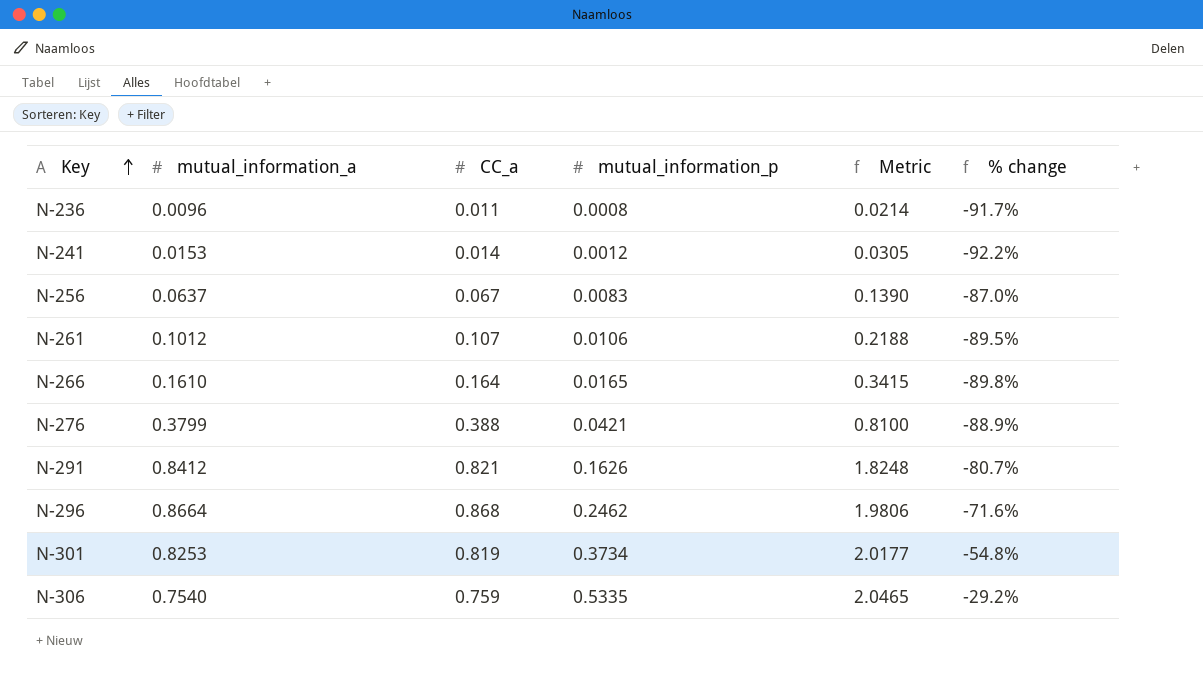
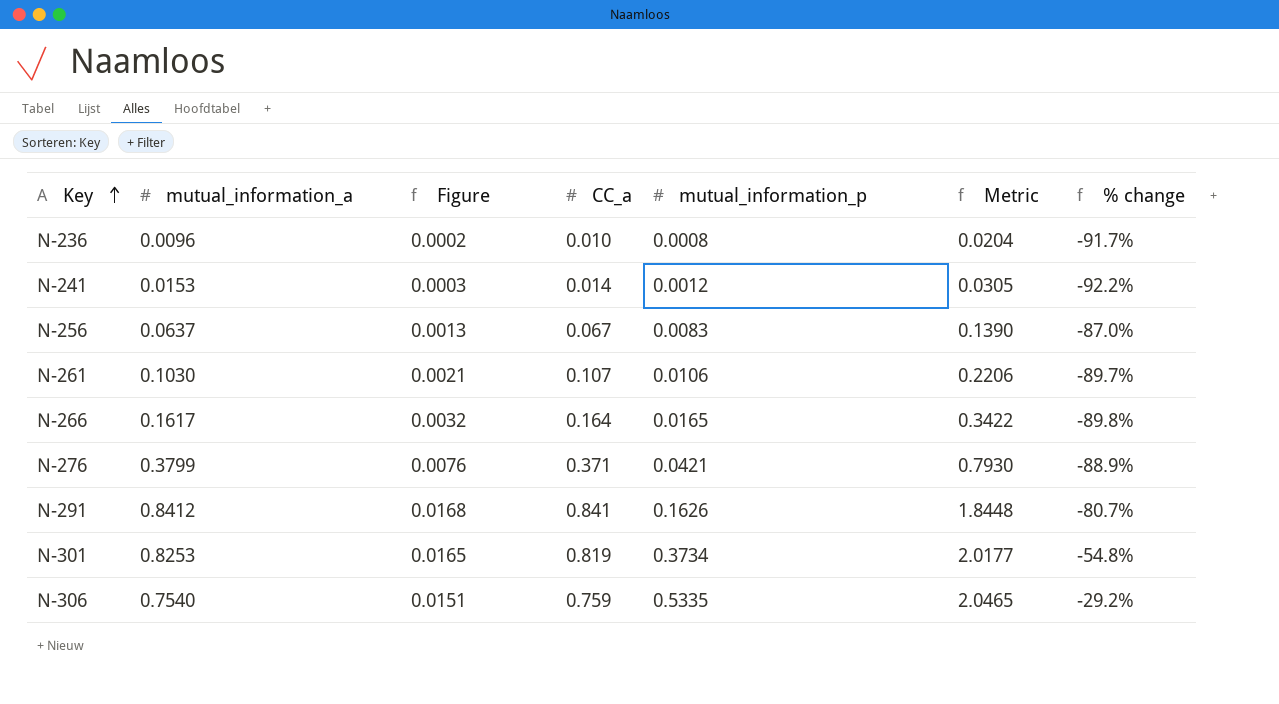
column Figure | formula: none -> [mutual_information_a] * 0.02
row N-296: 0.8664 | 0.868 | 0.2462 | 1.9806 | -71.6% -> none
N-236 | CC_a: 0.011 -> 0.010
N-236 | Metric: 0.0214 -> 0.0204
N-261 | mutual_information_a: 0.1012 -> 0.1030
N-261 | Metric: 0.2188 -> 0.2206
N-261 | % change: -89.5% -> -89.7%
N-266 | mutual_information_a: 0.1610 -> 0.1617
N-266 | Metric: 0.3415 -> 0.3422
N-276 | CC_a: 0.388 -> 0.371
N-276 | Metric: 0.8100 -> 0.7930
N-291 | CC_a: 0.821 -> 0.841
N-291 | Metric: 1.8248 -> 1.8448

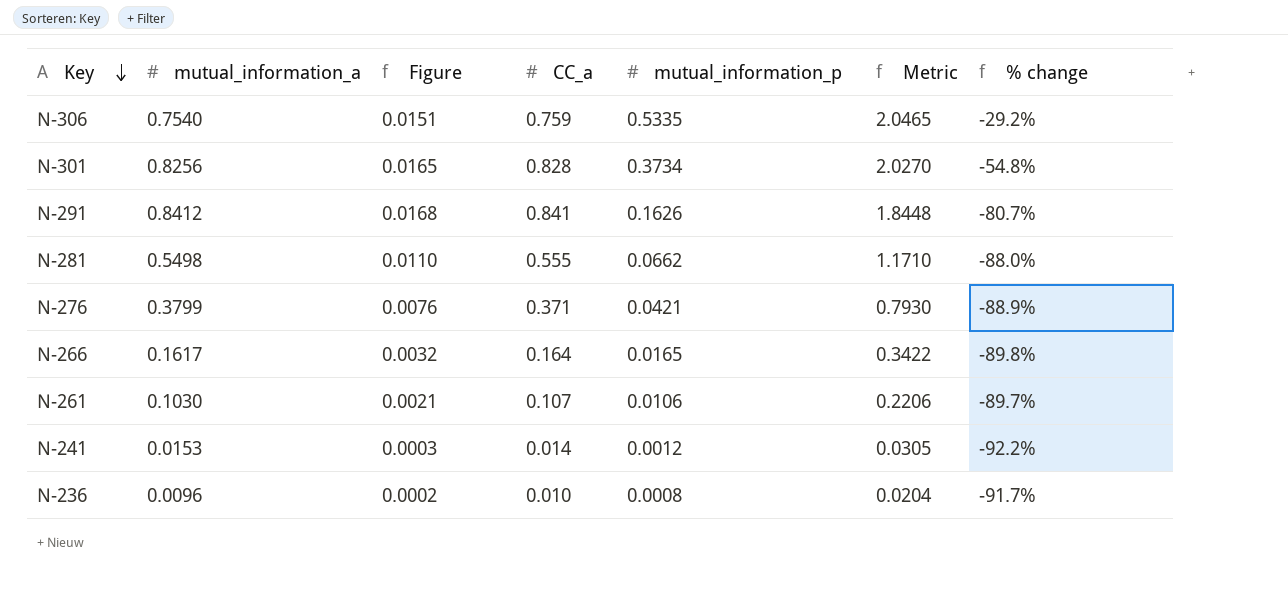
row order: Key ascending -> Key descending
row N-256: 0.0637 | 0.0013 | 0.067 | 0.0083 | 0.1390 | -87.0% -> none
N-301 | mutual_information_a: 0.8253 -> 0.8256
N-301 | CC_a: 0.819 -> 0.828
N-301 | Metric: 2.0177 -> 2.0270
row N-281: none -> 0.5498 | 0.0110 | 0.555 | 0.0662 | 1.1710 | -88.0%

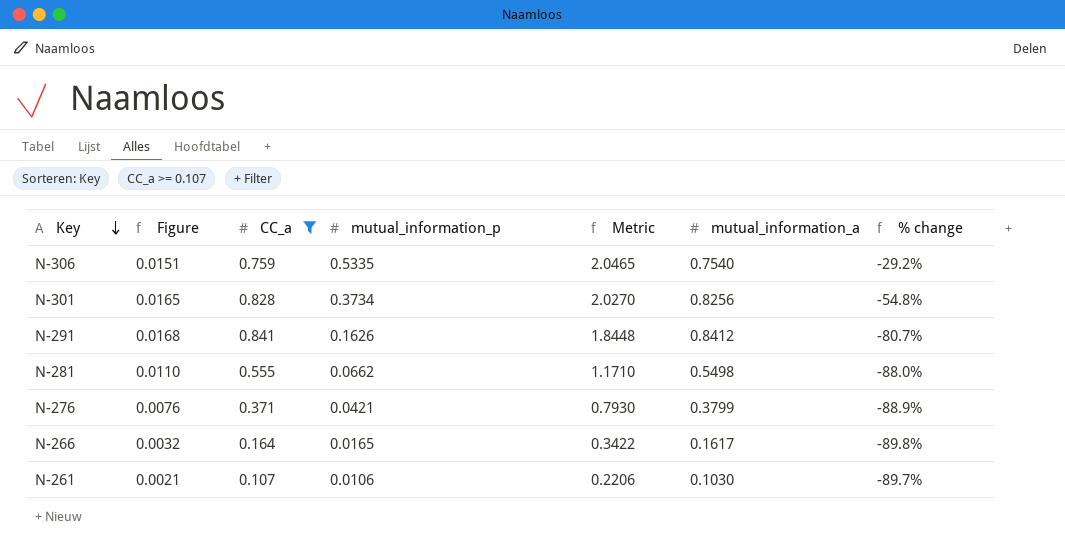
filter: none -> CC_a >= 0.107
column mutual_information_a | position: 2 -> 6

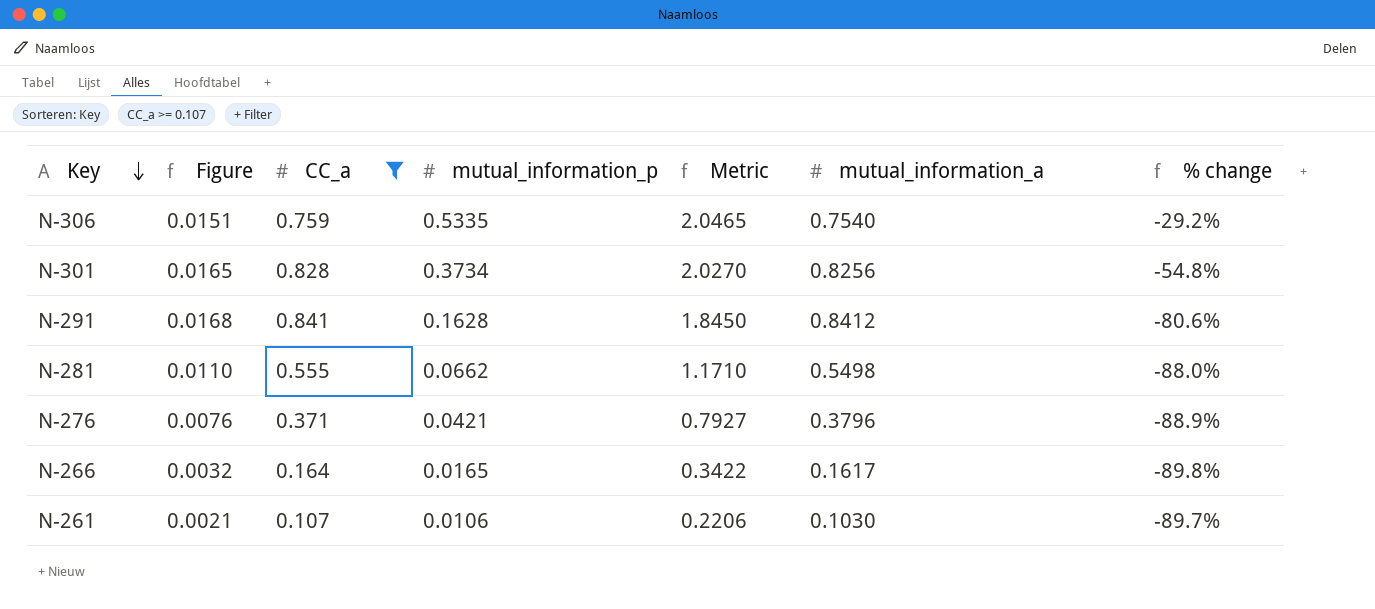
N-291 | mutual_information_p: 0.1626 -> 0.1628
N-291 | Metric: 1.8448 -> 1.8450
N-291 | % change: -80.7% -> -80.6%
N-276 | Metric: 0.7930 -> 0.7927
N-276 | mutual_information_a: 0.3799 -> 0.3796

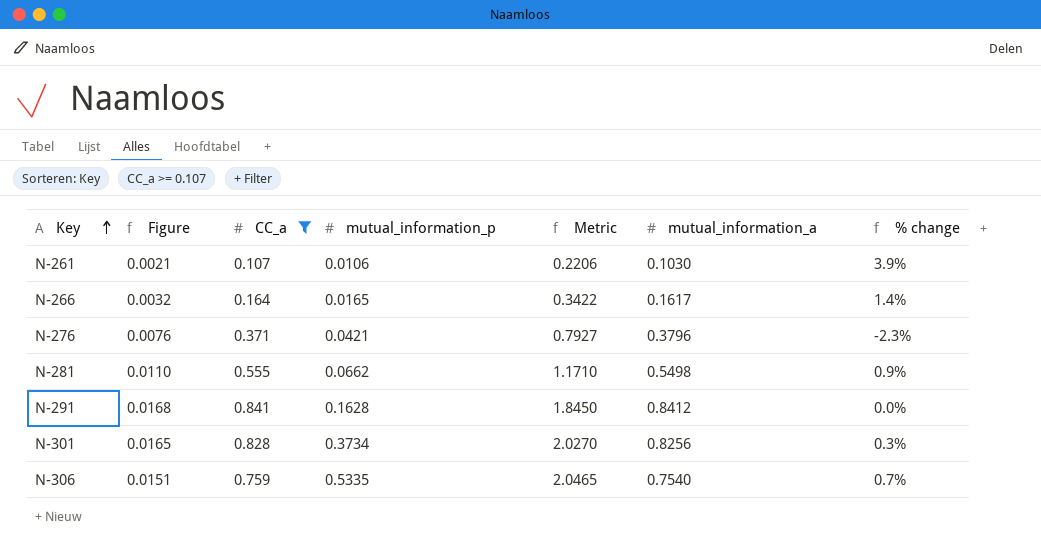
row order: Key descending -> Key ascending
column % change | formula: ([mutual_information_p] - [mutual_information_a]) / [mutual_information_a] -> ([CC_a] - [mutual_information_a]) / [mutual_information_a]

